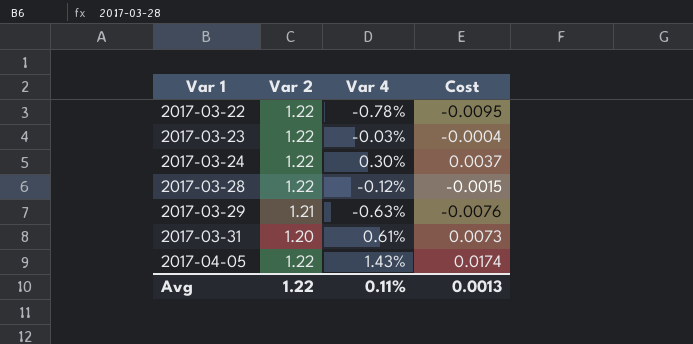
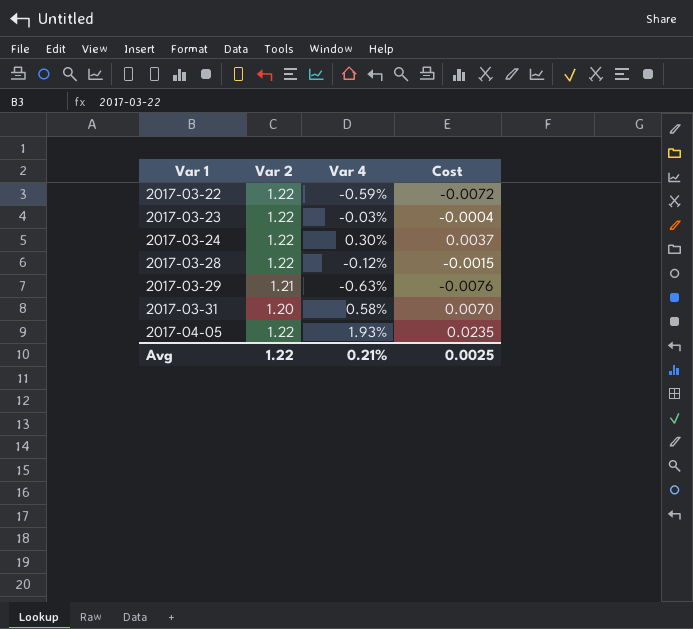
2017-03-22 | Var 4: -0.78% -> -0.59%
2017-03-22 | Cost: -0.0095 -> -0.0072
2017-03-31 | Var 4: 0.61% -> 0.58%
2017-03-31 | Cost: 0.0073 -> 0.0070
2017-04-05 | Var 4: 1.43% -> 1.93%
2017-04-05 | Cost: 0.0174 -> 0.0235
Avg | Var 4: 0.11% -> 0.21%
Avg | Cost: 0.0013 -> 0.0025

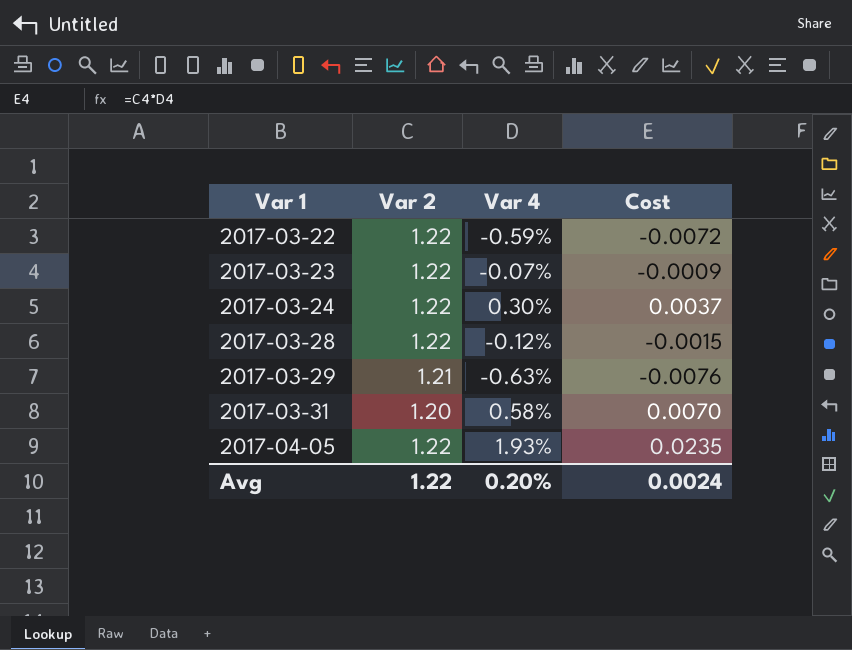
2017-03-23 | Var 4: -0.03% -> -0.07%
2017-03-23 | Cost: -0.0004 -> -0.0009
Avg | Var 4: 0.21% -> 0.20%
Avg | Cost: 0.0025 -> 0.0024

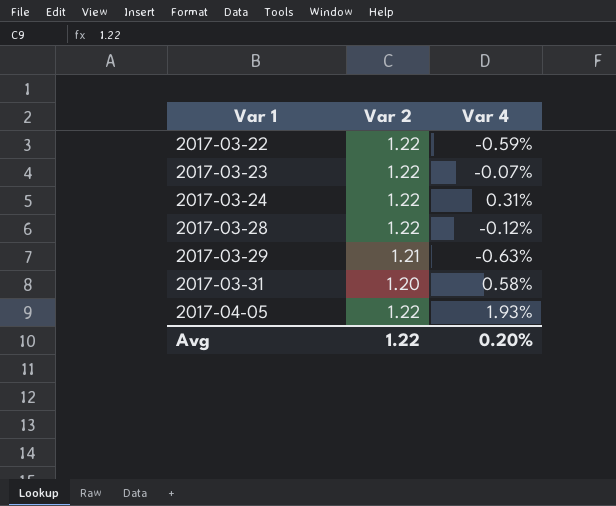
column Cost | formula: [Var 2] * [Var 4] -> none
2017-03-24 | Var 4: 0.30% -> 0.31%

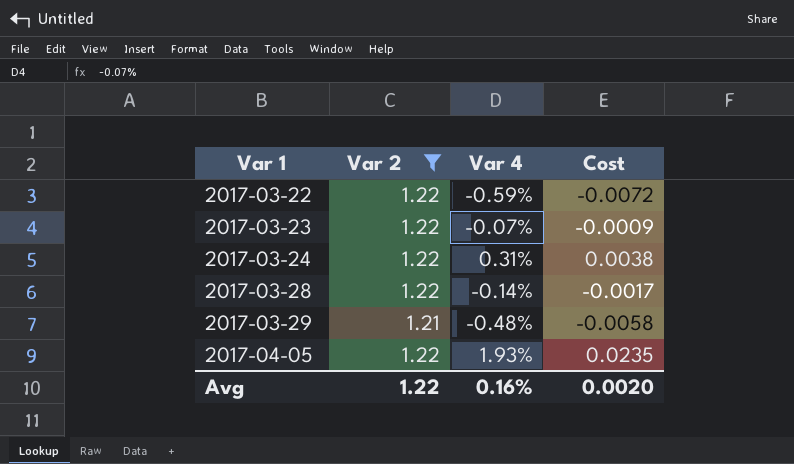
filter: none -> Var 2 != 1.20
column Cost | formula: none -> [Var 2] * [Var 4]
2017-03-28 | Var 4: -0.12% -> -0.14%
2017-03-29 | Var 4: -0.63% -> -0.48%
Avg | Var 4: 0.20% -> 0.16%

